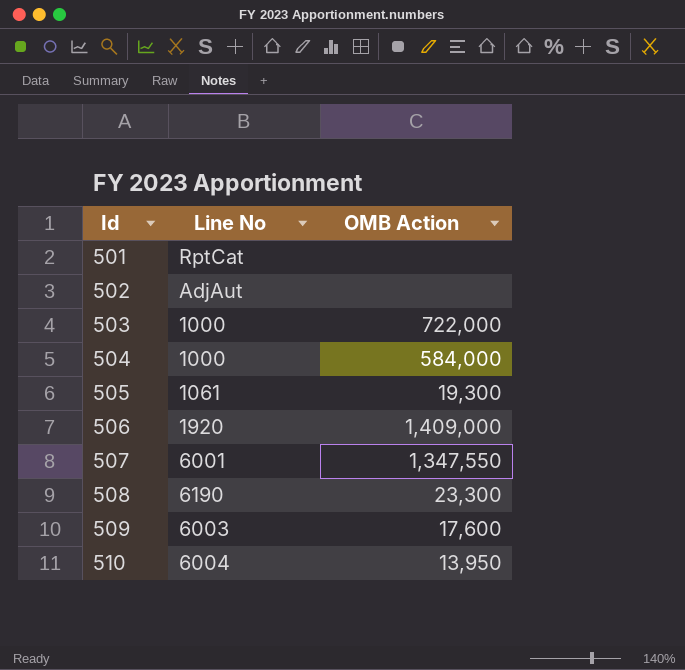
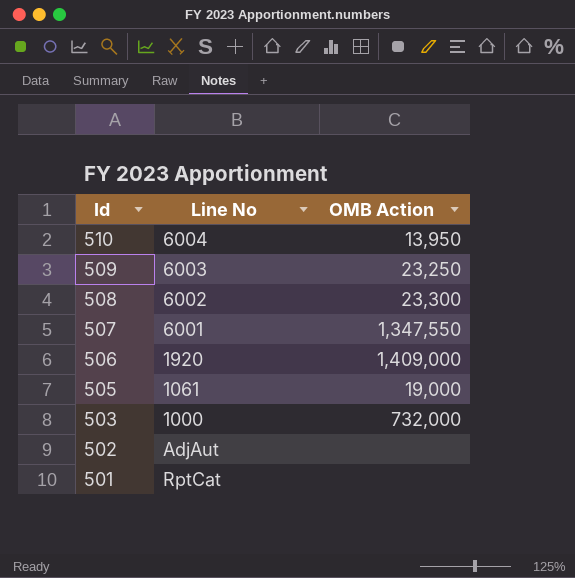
row order: Id ascending -> Id descending
row 504: 1000 | 584,000 -> none
509 | OMB Action: 17,600 -> 23,250
508 | Line No: 6190 -> 6002
505 | OMB Action: 19,300 -> 19,000
503 | OMB Action: 722,000 -> 732,000

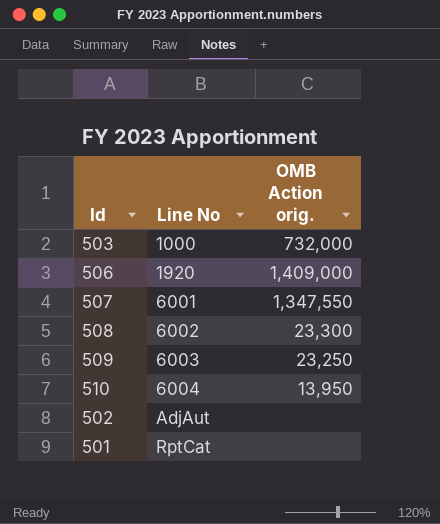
row order: Id descending -> Line No ascending
column name: OMB Action -> OMB Action orig.
row 505: 1061 | 19,000 -> none

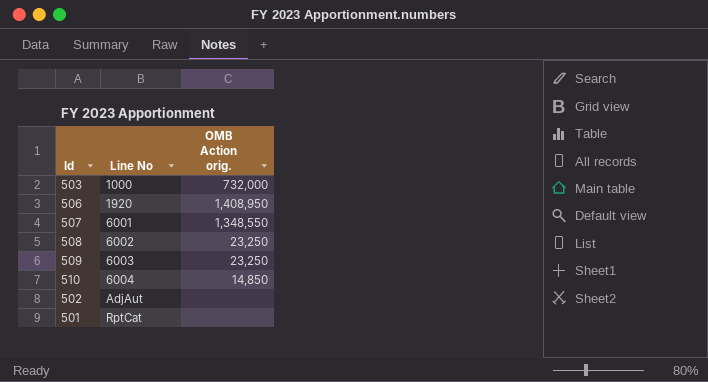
506 | OMB Action orig.: 1,409,000 -> 1,408,950
507 | OMB Action orig.: 1,347,550 -> 1,348,550
508 | OMB Action orig.: 23,300 -> 23,250
510 | OMB Action orig.: 13,950 -> 14,850

